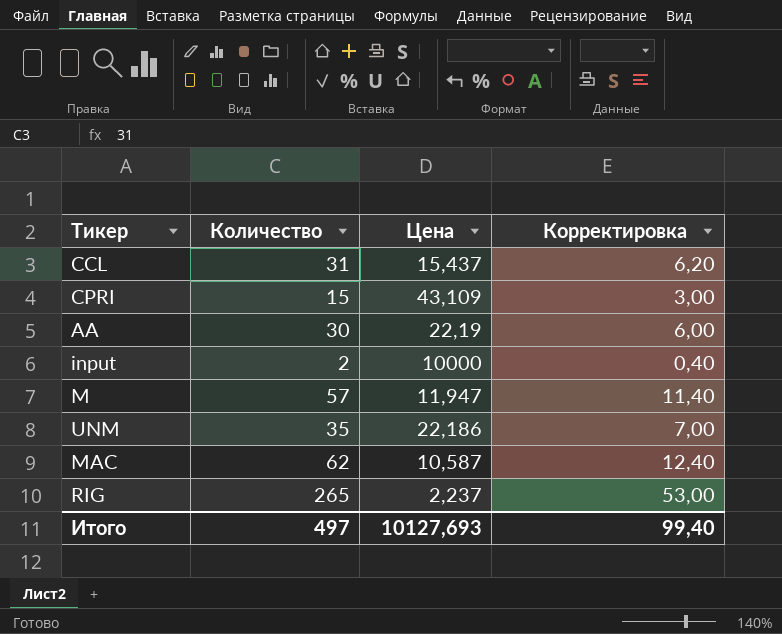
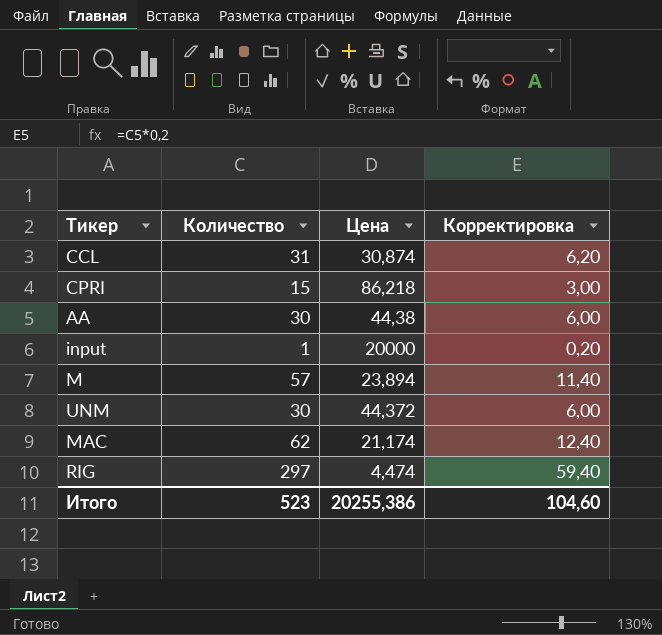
CCL | Цена: 15,437 -> 30,874
CPRI | Цена: 43,109 -> 86,218
AA | Цена: 22,19 -> 44,38
input | Количество: 2 -> 1
input | Цена: 10000 -> 20000
input | Корректировка: 0,40 -> 0,20
M | Цена: 11,947 -> 23,894
UNM | Количество: 35 -> 30
UNM | Цена: 22,186 -> 44,372
UNM | Корректировка: 7,00 -> 6,00
MAC | Цена: 10,587 -> 21,174
RIG | Количество: 265 -> 297
RIG | Цена: 2,237 -> 4,474
RIG | Корректировка: 53,00 -> 59,40
Итого | Количество: 497 -> 523
Итого | Цена: 10127,693 -> 20255,386
Итого | Корректировка: 99,40 -> 104,60

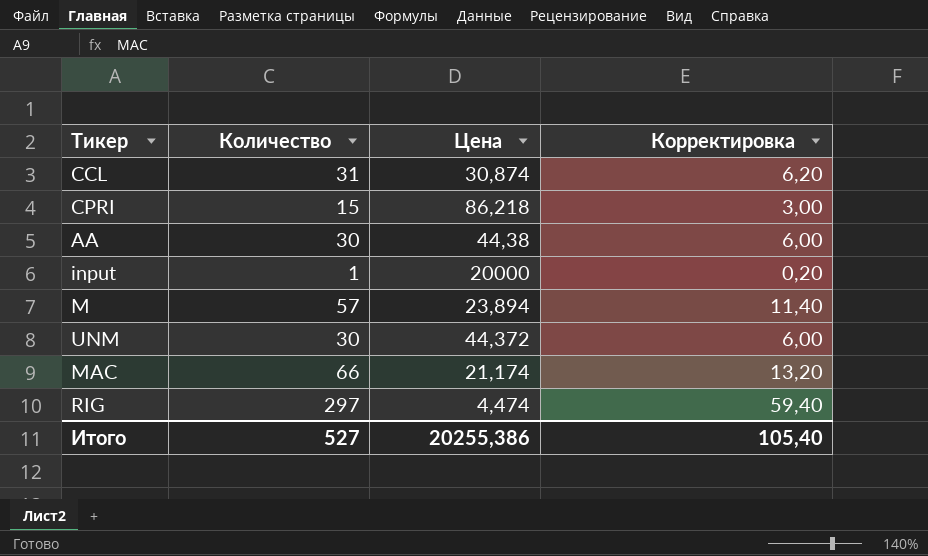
MAC | Количество: 62 -> 66
MAC | Корректировка: 12,40 -> 13,20
Итого | Количество: 523 -> 527
Итого | Корректировка: 104,60 -> 105,40

